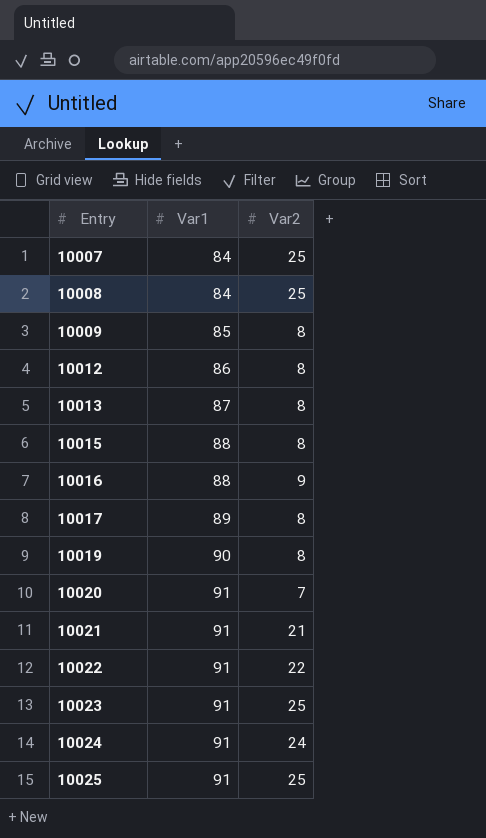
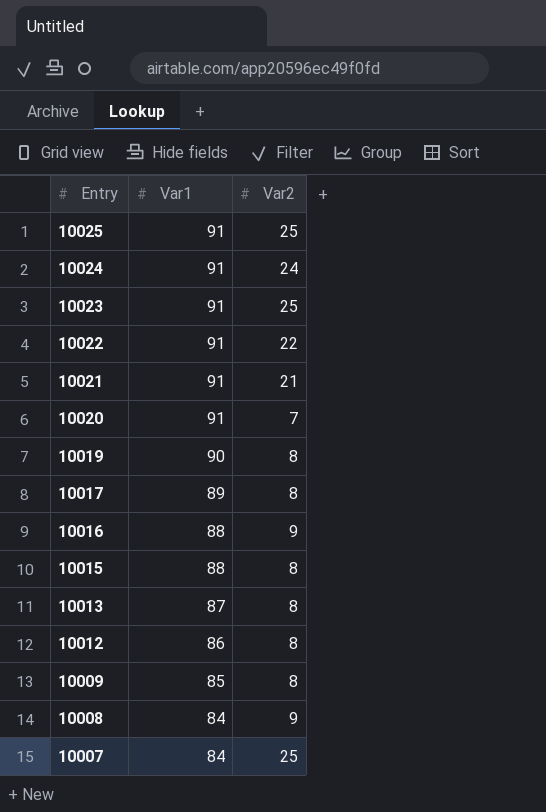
row order: Entry ascending -> Entry descending
10008 | Var2: 25 -> 9

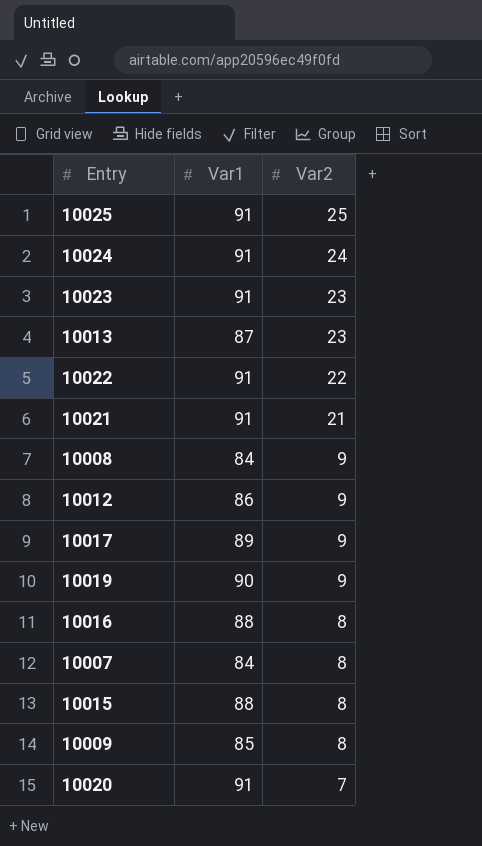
row order: Entry descending -> Var2 descending
10023 | Var2: 25 -> 23
10013 | Var2: 8 -> 23
10012 | Var2: 8 -> 9
10017 | Var2: 8 -> 9
10019 | Var2: 8 -> 9
10016 | Var2: 9 -> 8
10007 | Var2: 25 -> 8

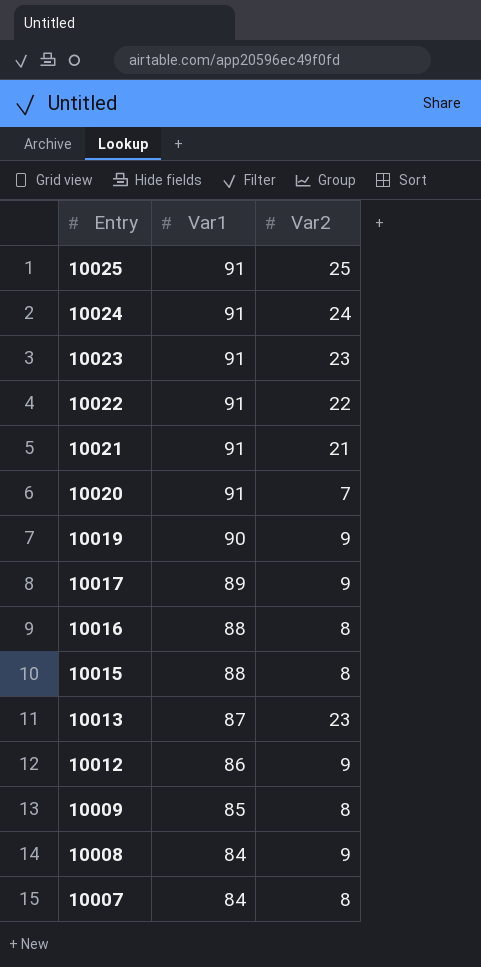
row order: Var2 descending -> Entry descending

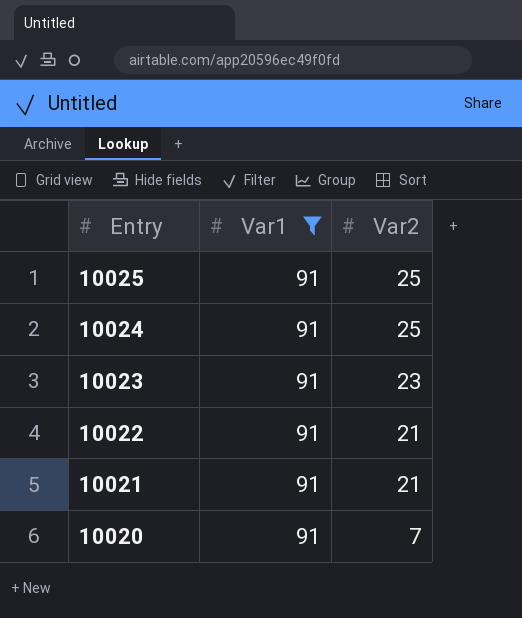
filter: none -> Var1 = 91
10024 | Var2: 24 -> 25
10022 | Var2: 22 -> 21

